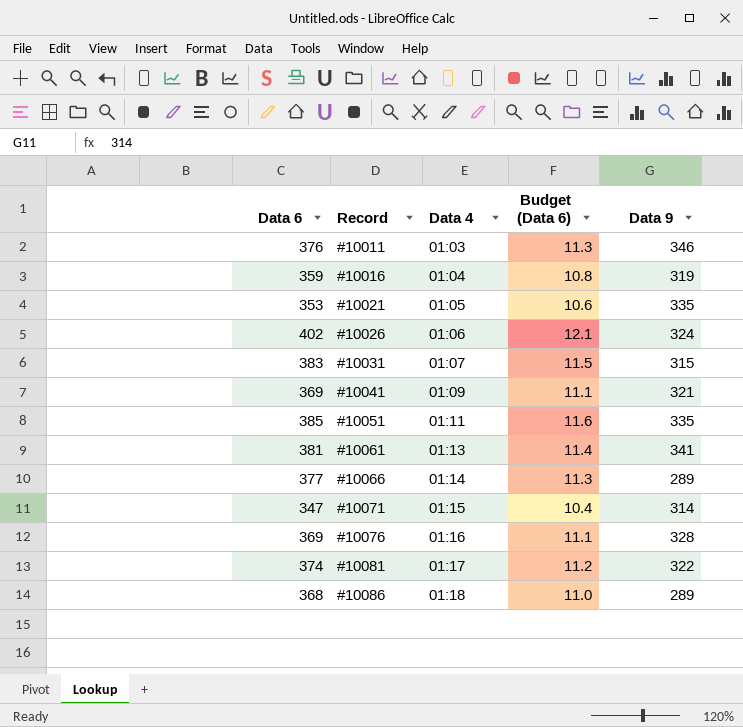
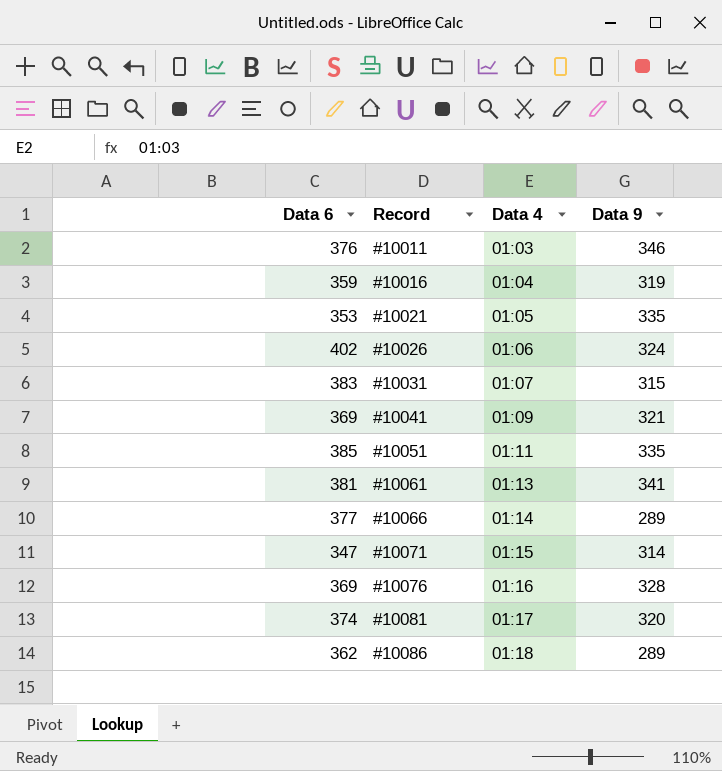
column Budget (Data 6) | formula: [Data 6] * 0.03 -> none
#10081 | Data 9: 322 -> 320
#10086 | Data 6: 368 -> 362

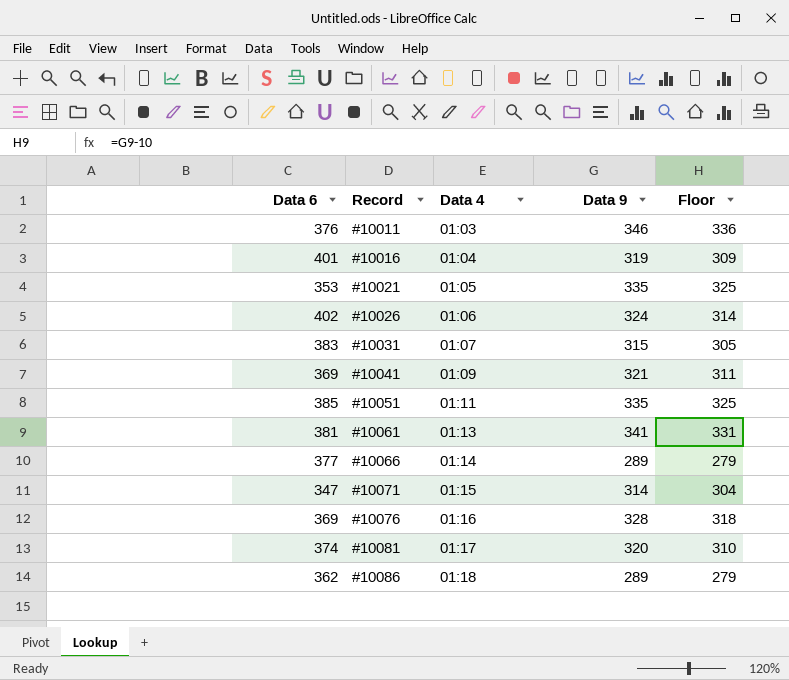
column Floor | formula: none -> [Data 9] - 10
#10016 | Data 6: 359 -> 401

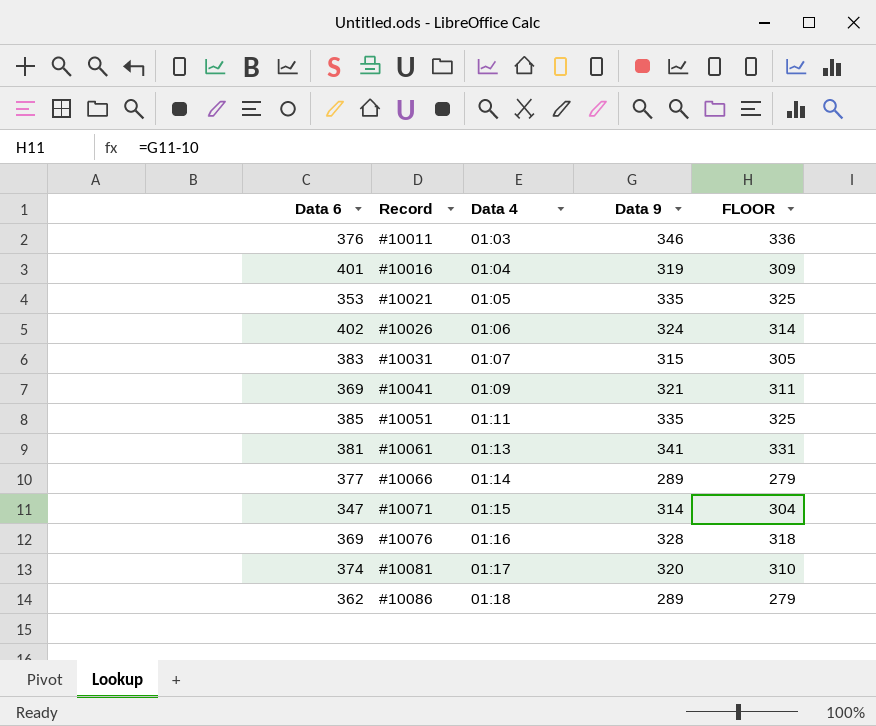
column name: Floor -> FLOOR

